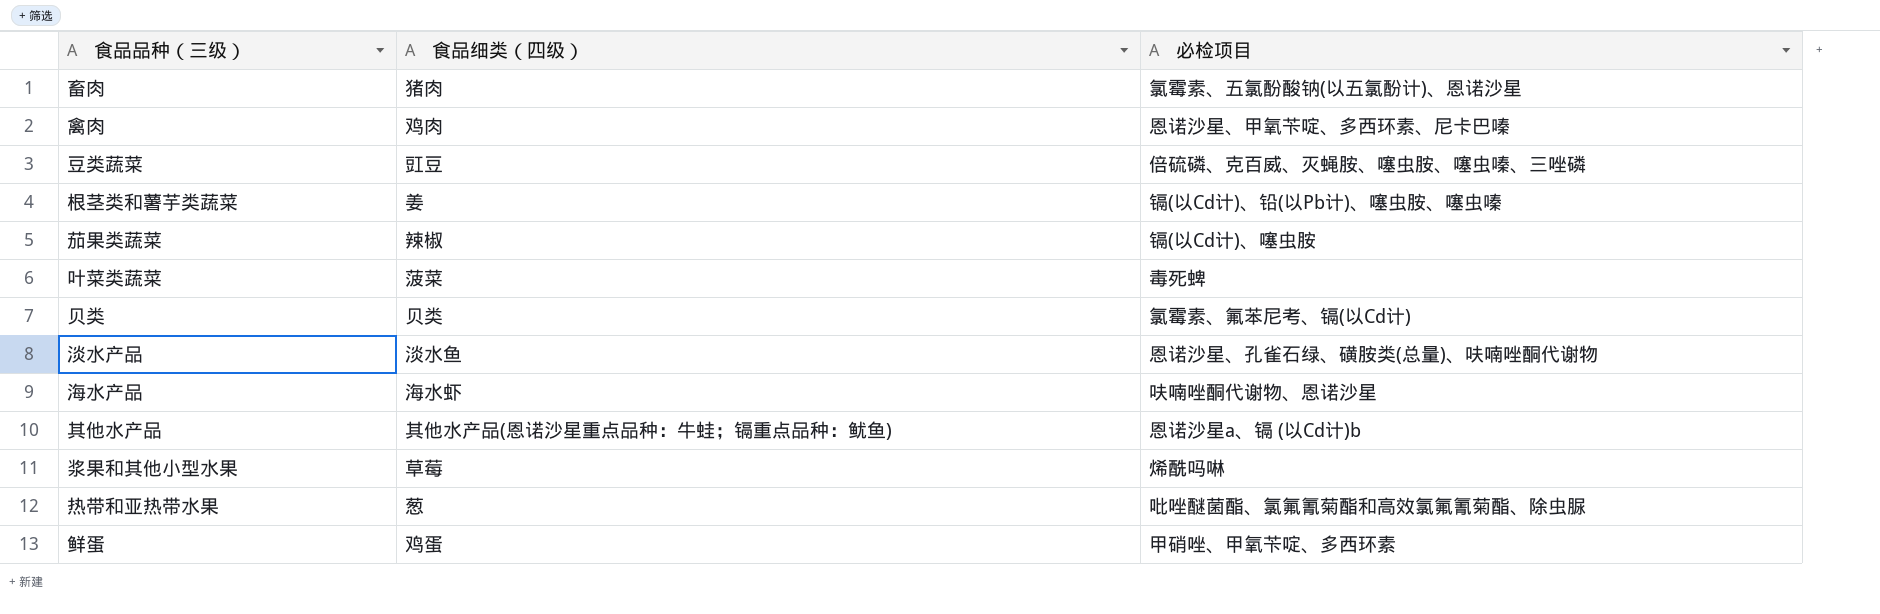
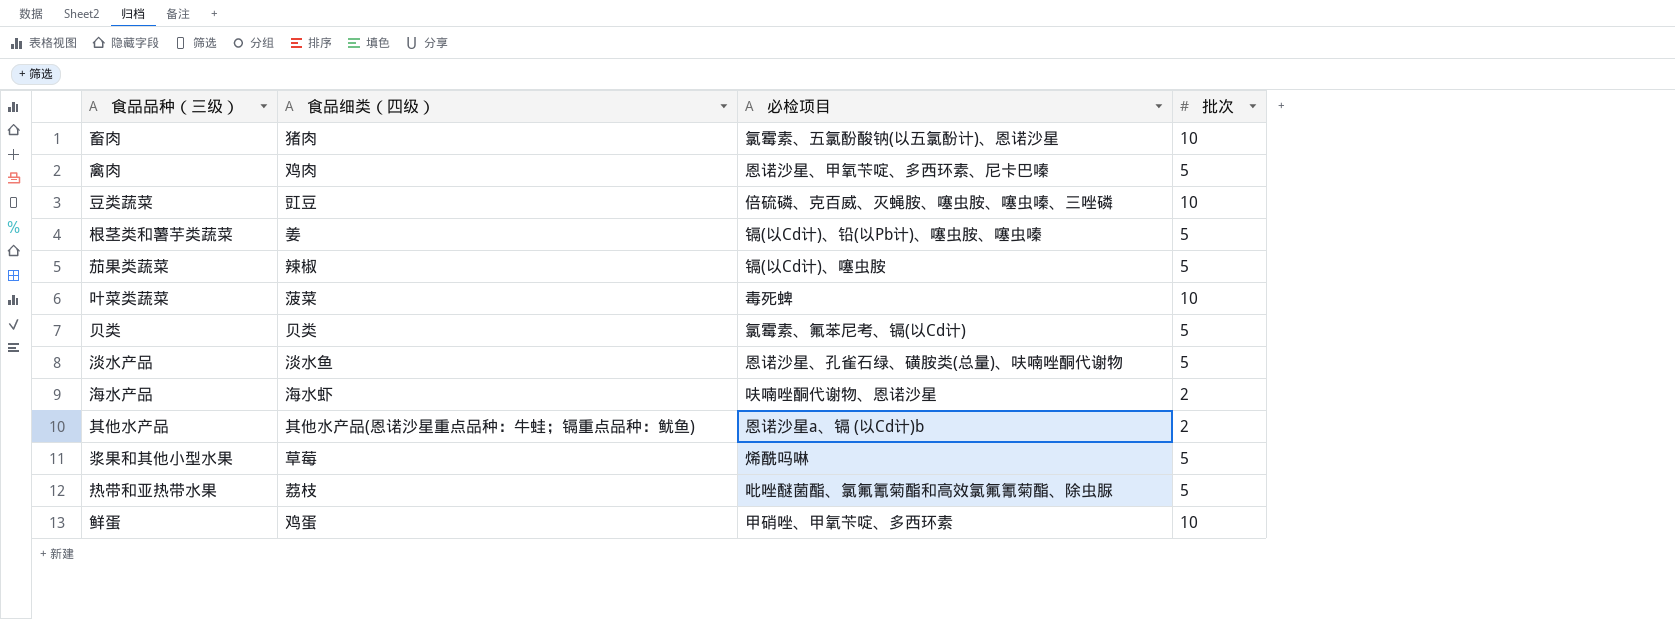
column 批次 | position: none -> 4
热带和亚热带水果 | 食品细类（四级）: 葱 -> 荔枝

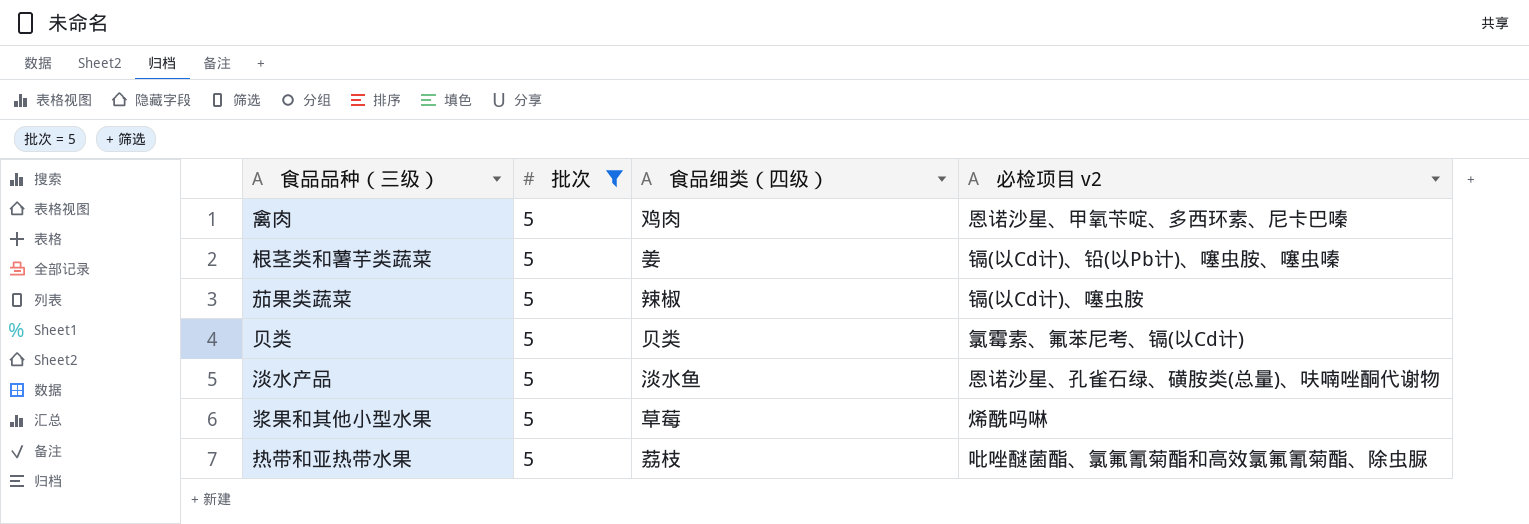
filter: none -> 批次 = 5
column 批次 | position: 4 -> 2
column name: 必检项目 -> 必检项目 v2

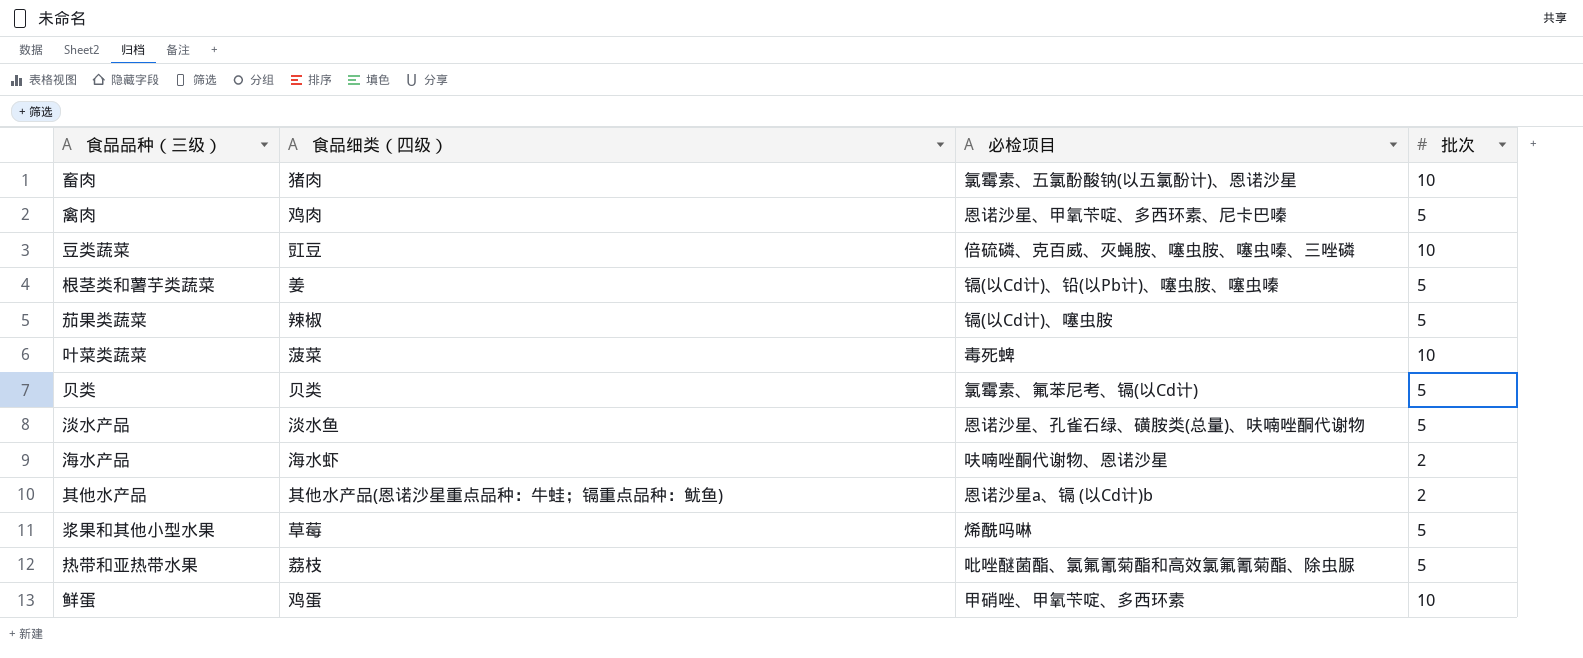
filter: 批次 = 5 -> none
column name: 必检项目 v2 -> 必检项目
column 批次 | position: 2 -> 4

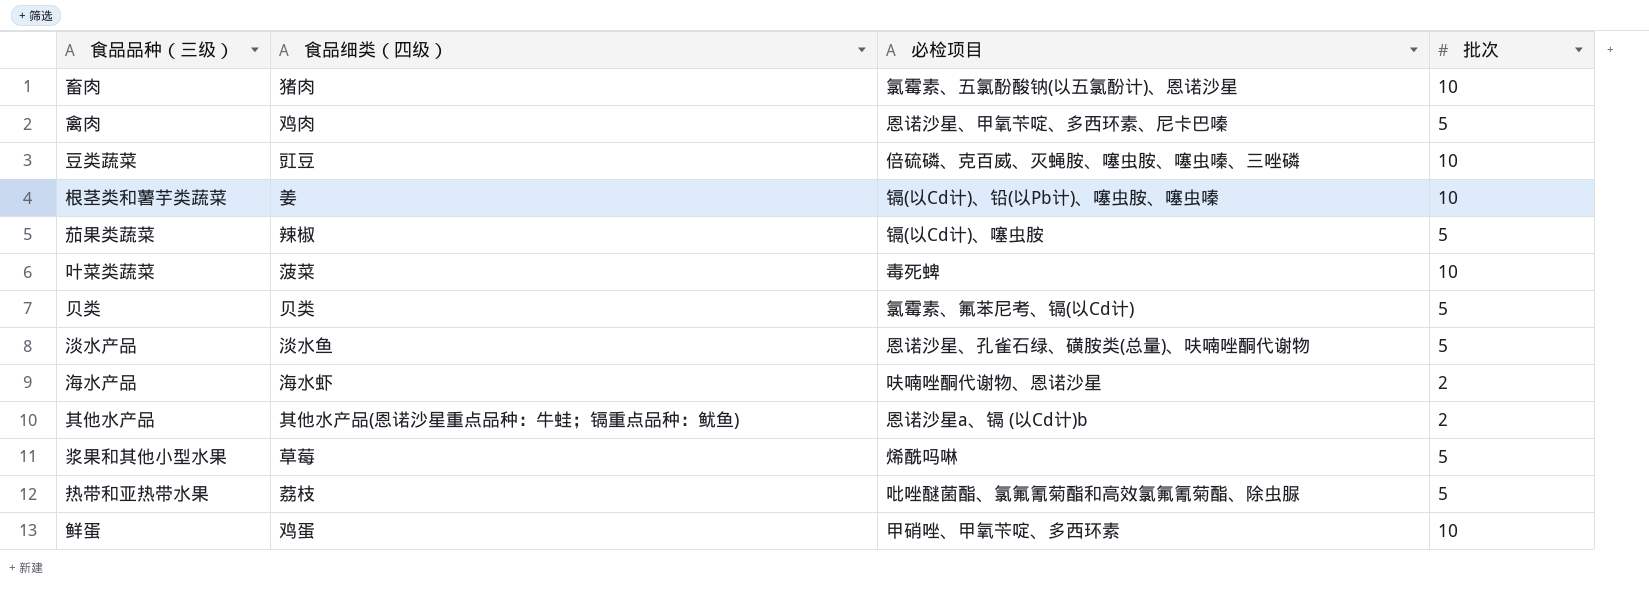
根茎类和薯芋类蔬菜 | 批次: 5 -> 10

